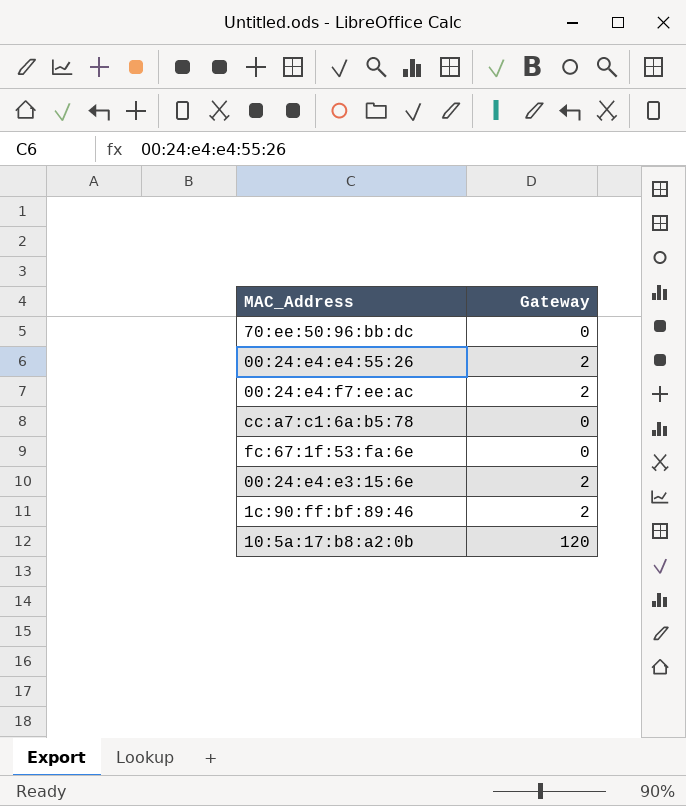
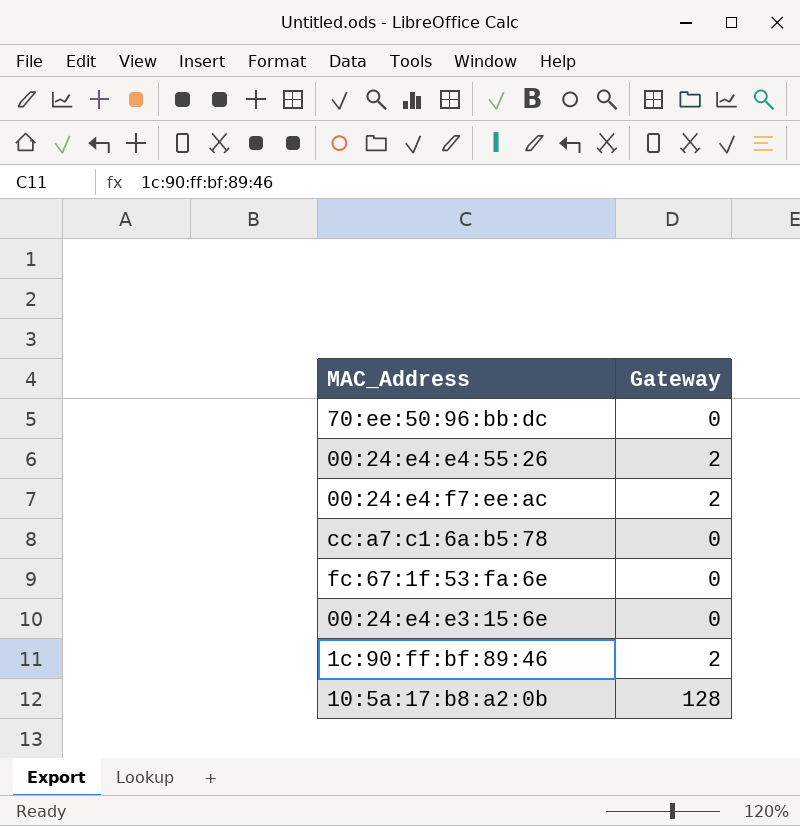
00:24:e4:e3:15:6e | Gateway: 2 -> 0
10:5a:17:b8:a2:0b | Gateway: 120 -> 128

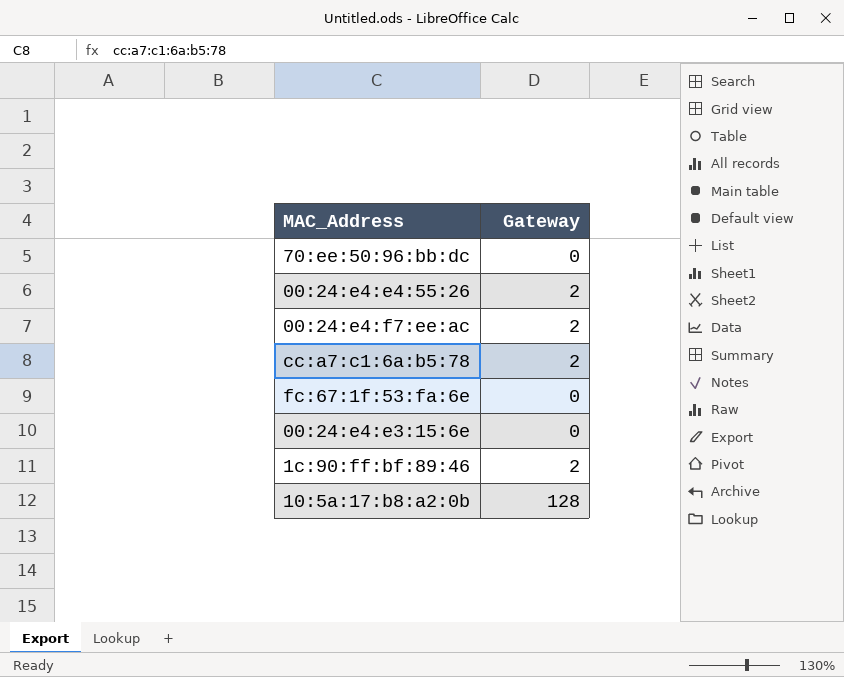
cc:a7:c1:6a:b5:78 | Gateway: 0 -> 2

